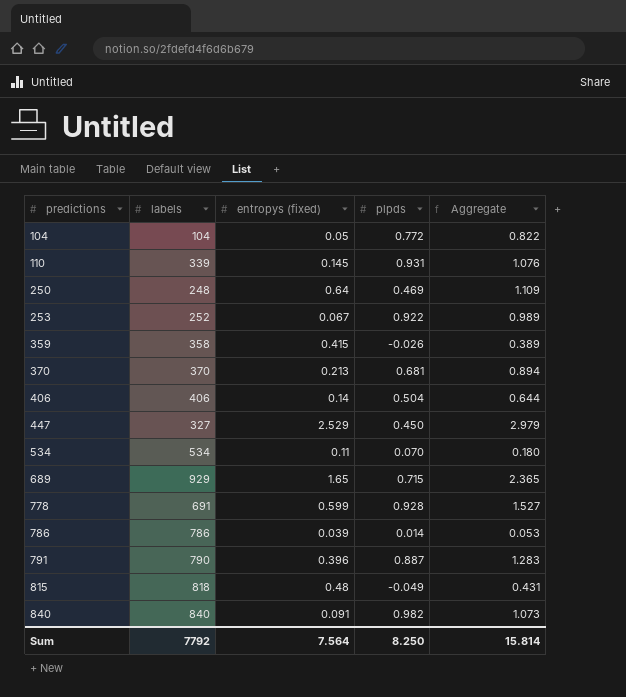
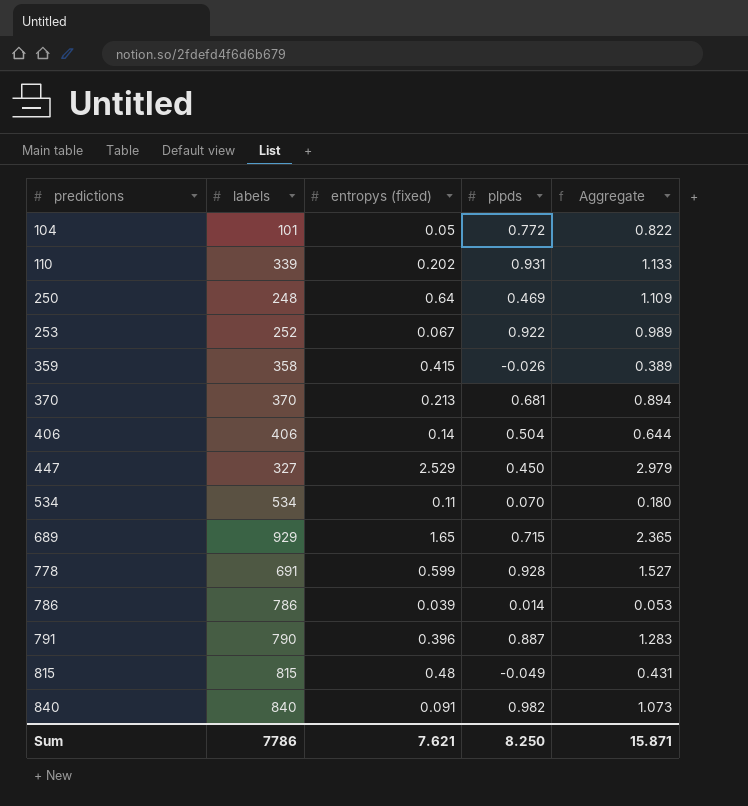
104 | labels: 104 -> 101
110 | entropys (fixed): 0.145 -> 0.202
110 | Aggregate: 1.076 -> 1.133
815 | labels: 818 -> 815
Sum | labels: 7792 -> 7786
Sum | entropys (fixed): 7.564 -> 7.621
Sum | Aggregate: 15.814 -> 15.871

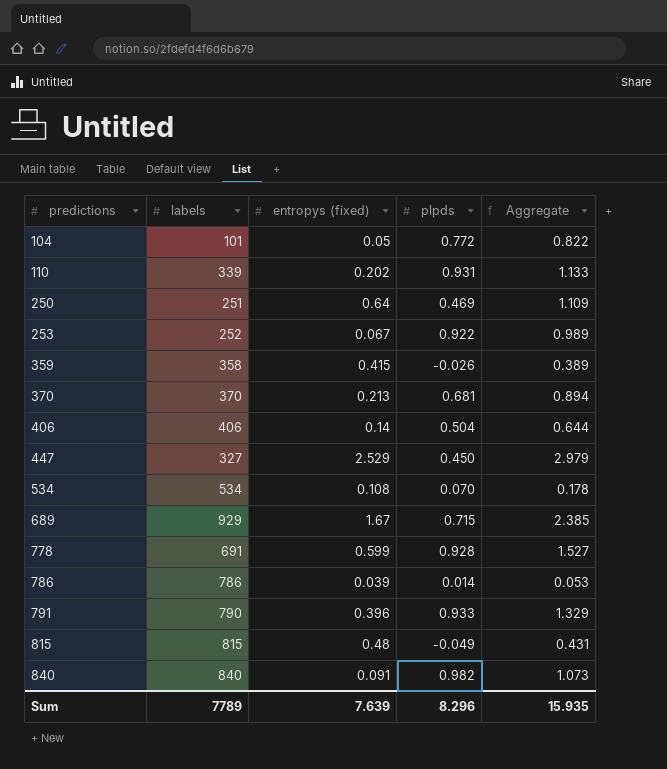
250 | labels: 248 -> 251
534 | entropys (fixed): 0.11 -> 0.108
534 | Aggregate: 0.180 -> 0.178
689 | entropys (fixed): 1.65 -> 1.67
689 | Aggregate: 2.365 -> 2.385
791 | plpds: 0.887 -> 0.933
791 | Aggregate: 1.283 -> 1.329
Sum | labels: 7786 -> 7789
Sum | entropys (fixed): 7.621 -> 7.639
Sum | plpds: 8.250 -> 8.296
Sum | Aggregate: 15.871 -> 15.935

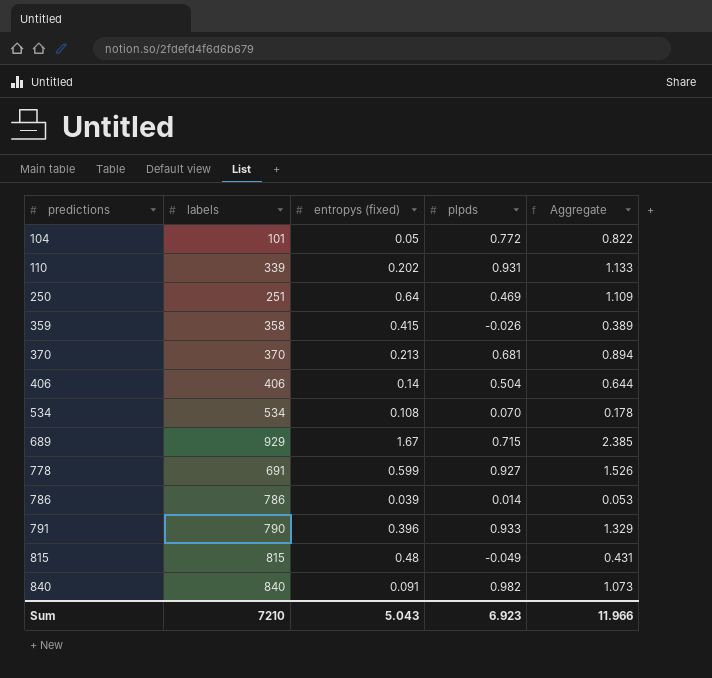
row 253: 252 | 0.067 | 0.922 | 0.989 -> none
row 447: 327 | 2.529 | 0.450 | 2.979 -> none
778 | plpds: 0.928 -> 0.927
778 | Aggregate: 1.527 -> 1.526
Sum | labels: 7789 -> 7210
Sum | entropys (fixed): 7.639 -> 5.043
Sum | plpds: 8.296 -> 6.923
Sum | Aggregate: 15.935 -> 11.966

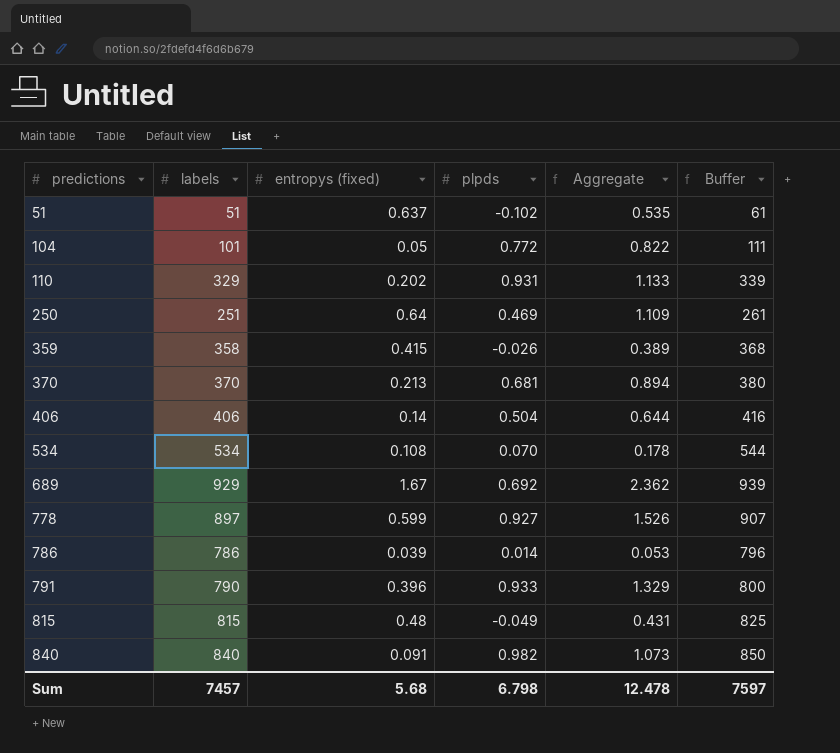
column Buffer | formula: none -> [labels] + 10
row 51: none -> 51 | 0.637 | -0.102 | 0.535 | 61
110 | labels: 339 -> 329
689 | plpds: 0.715 -> 0.692
689 | Aggregate: 2.385 -> 2.362
778 | labels: 691 -> 897
Sum | labels: 7210 -> 7457
Sum | entropys (fixed): 5.043 -> 5.68
Sum | plpds: 6.923 -> 6.798
Sum | Aggregate: 11.966 -> 12.478

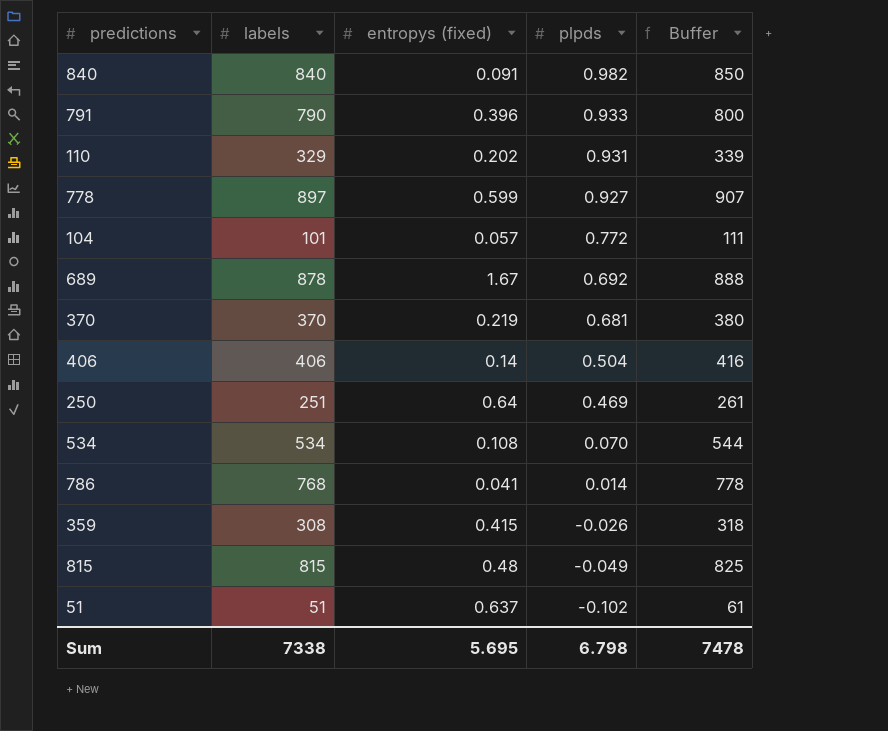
row order: predictions ascending -> plpds descending
column Aggregate | formula: [entropys (fixed)] + [plpds] -> none
104 | entropys (fixed): 0.05 -> 0.057
689 | labels: 929 -> 878
689 | Buffer: 939 -> 888
370 | entropys (fixed): 0.213 -> 0.219
786 | labels: 786 -> 768
786 | entropys (fixed): 0.039 -> 0.041
786 | Buffer: 796 -> 778
359 | labels: 358 -> 308
359 | Buffer: 368 -> 318
Sum | labels: 7457 -> 7338
Sum | entropys (fixed): 5.68 -> 5.695
Sum | Buffer: 7597 -> 7478

